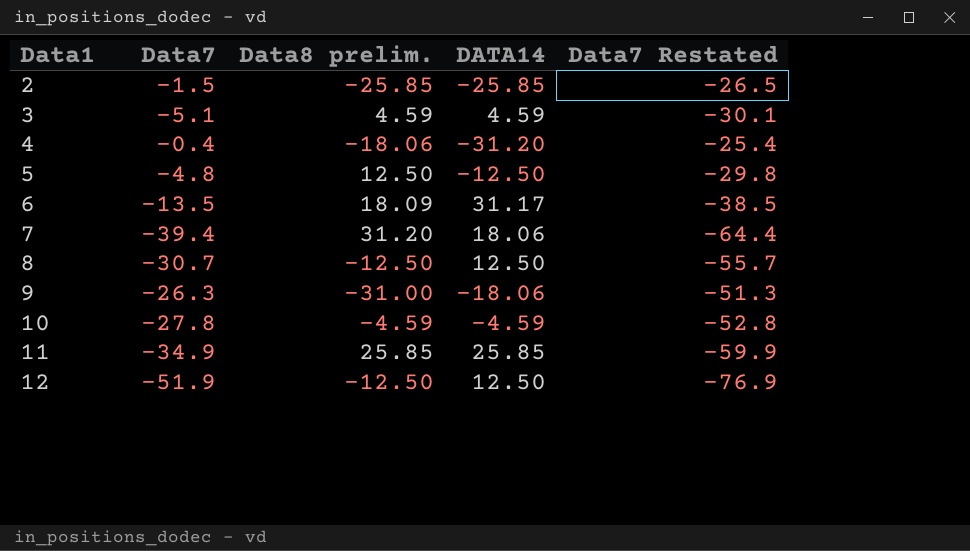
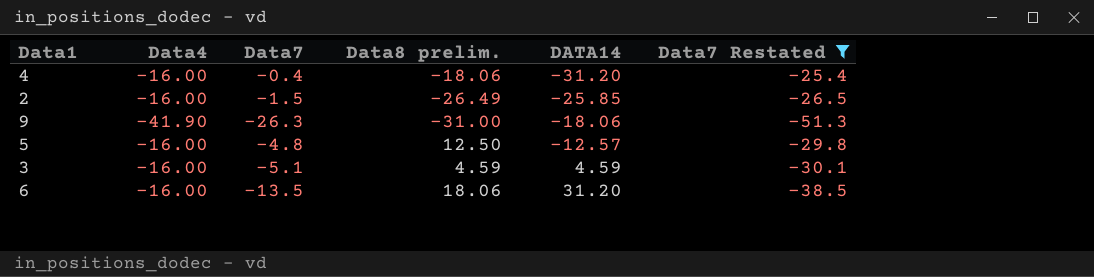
filter: none -> Data7 Restated >= -51.3
row order: Data1 ascending -> DATA14 ascending
column Data4 | position: none -> 2
2 | Data8 prelim.: -25.85 -> -26.49
5 | DATA14: -12.50 -> -12.57
6 | Data8 prelim.: 18.09 -> 18.06
6 | DATA14: 31.17 -> 31.20

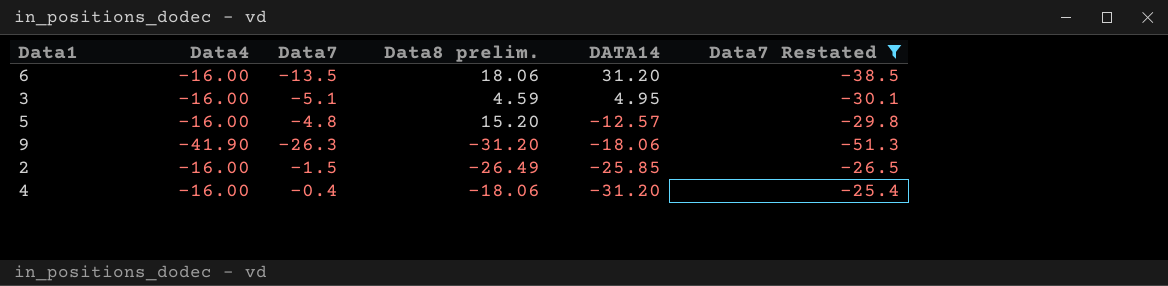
row order: DATA14 ascending -> DATA14 descending
3 | DATA14: 4.59 -> 4.95
5 | Data8 prelim.: 12.50 -> 15.20
9 | Data8 prelim.: -31.00 -> -31.20

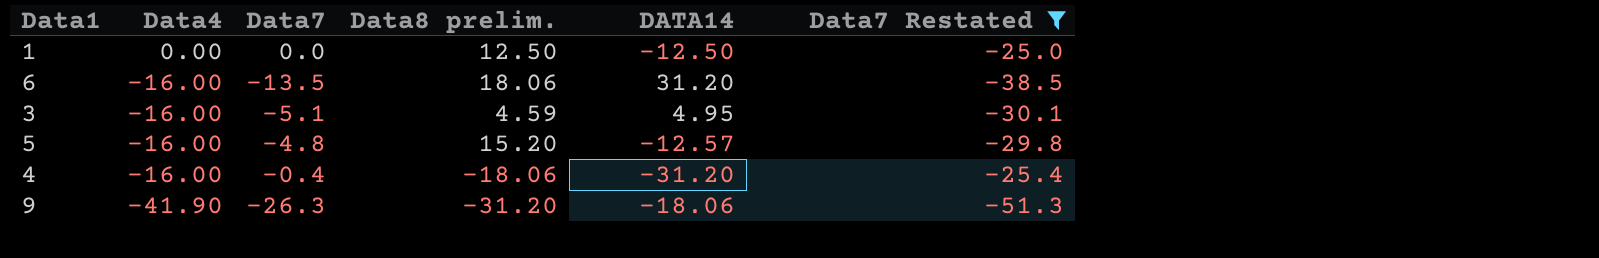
row order: DATA14 descending -> Data4 descending
row 2: -16.00 | -1.5 | -26.49 | -25.85 | -26.5 -> none
row 1: none -> 0.00 | 0.0 | 12.50 | -12.50 | -25.0

